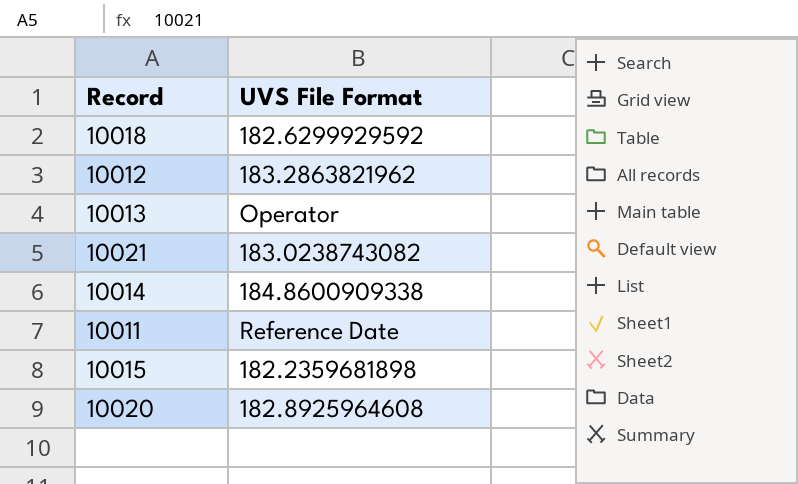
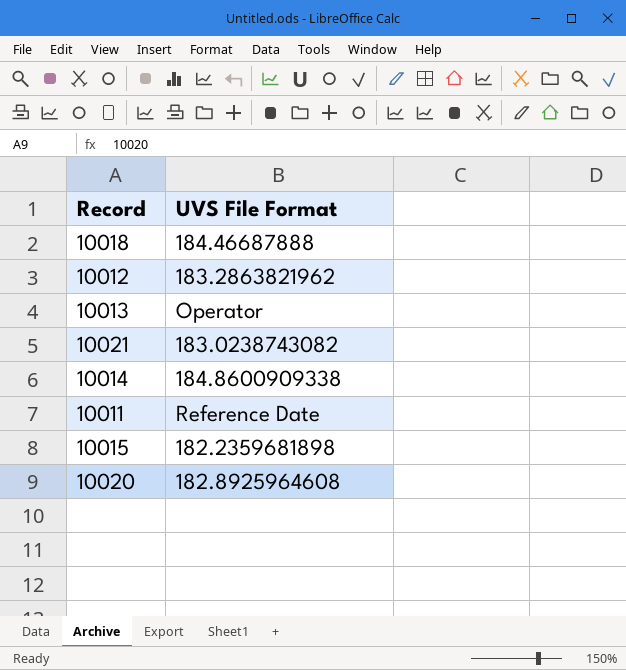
10018 | UVS File Format: 182.6299929592 -> 184.46687888

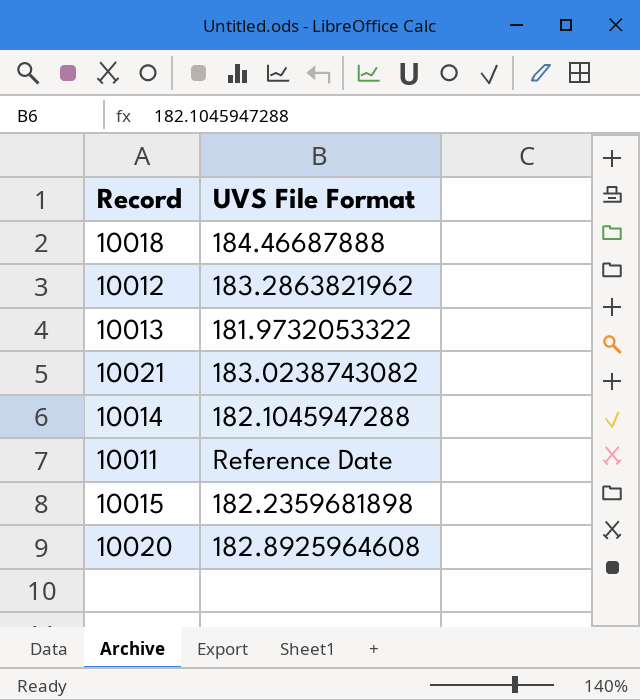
10013 | UVS File Format: Operator -> 181.9732053322
10014 | UVS File Format: 184.8600909338 -> 182.1045947288

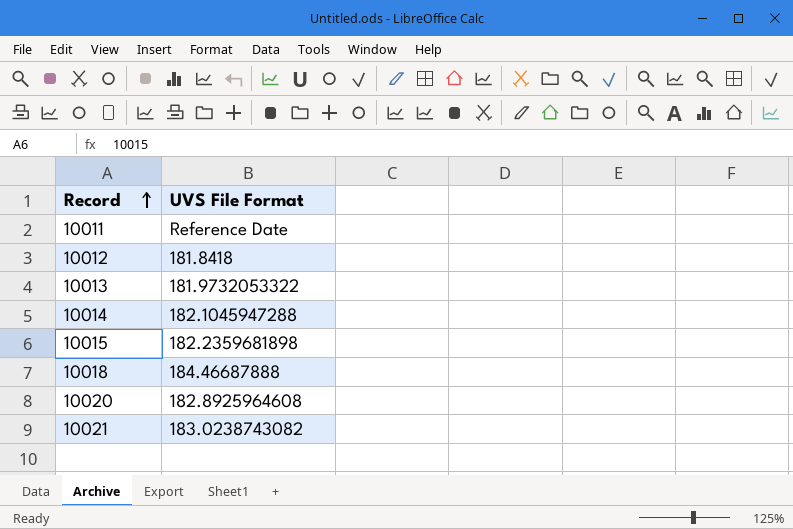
row order: none -> Record ascending
10012 | UVS File Format: 183.2863821962 -> 181.8418

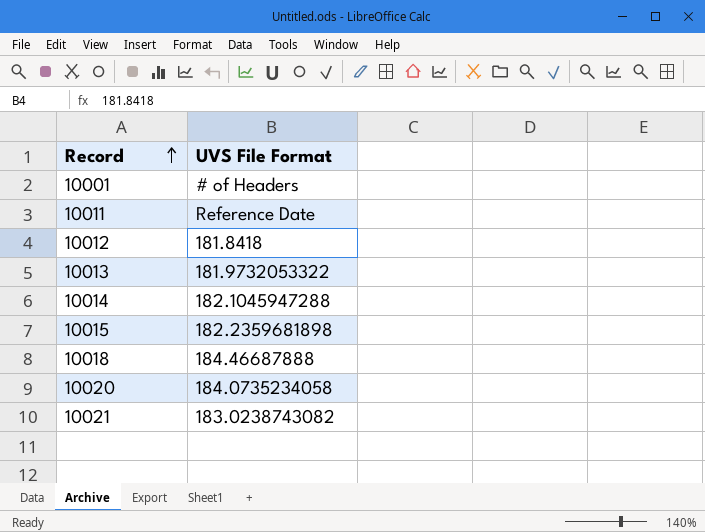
row 10001: none -> # of Headers
10020 | UVS File Format: 182.8925964608 -> 184.0735234058

